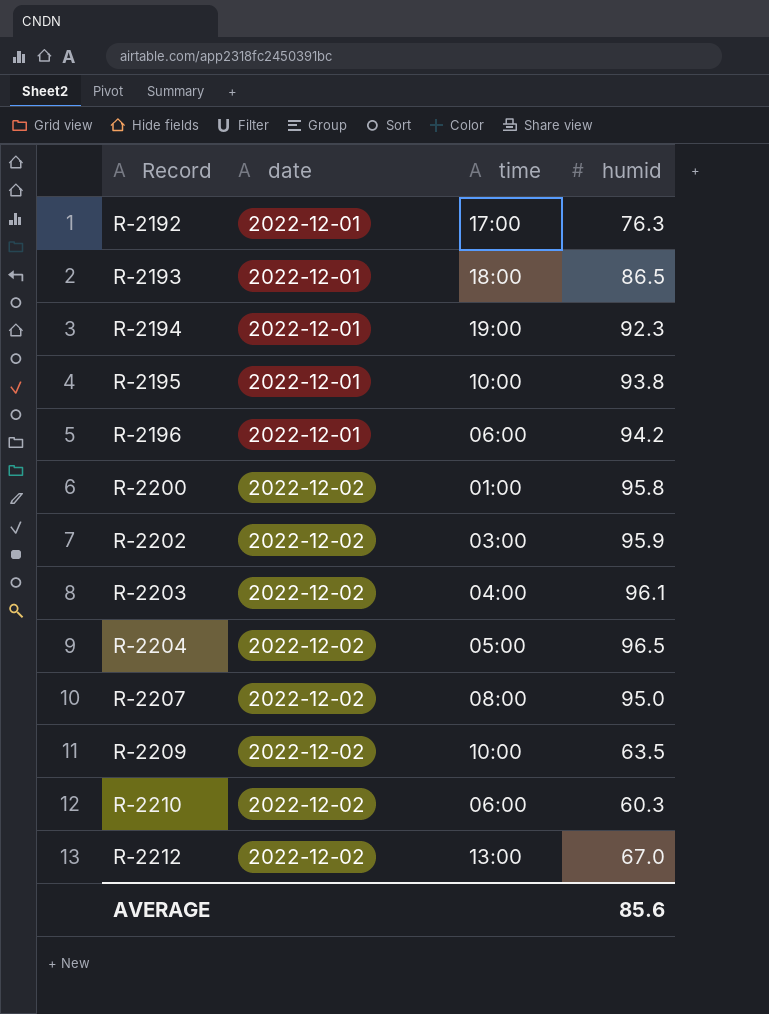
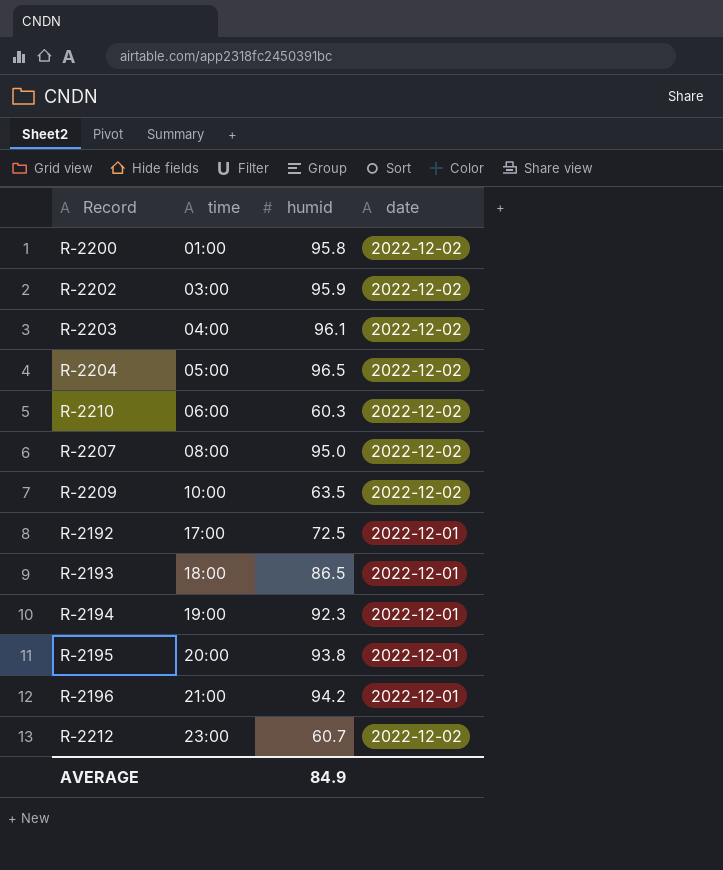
row order: Record ascending -> time ascending
column date | position: 2 -> 4
R-2192 | humid: 76.3 -> 72.5
R-2195 | time: 10:00 -> 20:00
R-2196 | time: 06:00 -> 21:00
R-2212 | time: 13:00 -> 23:00
R-2212 | humid: 67.0 -> 60.7
AVERAGE | humid: 85.6 -> 84.9

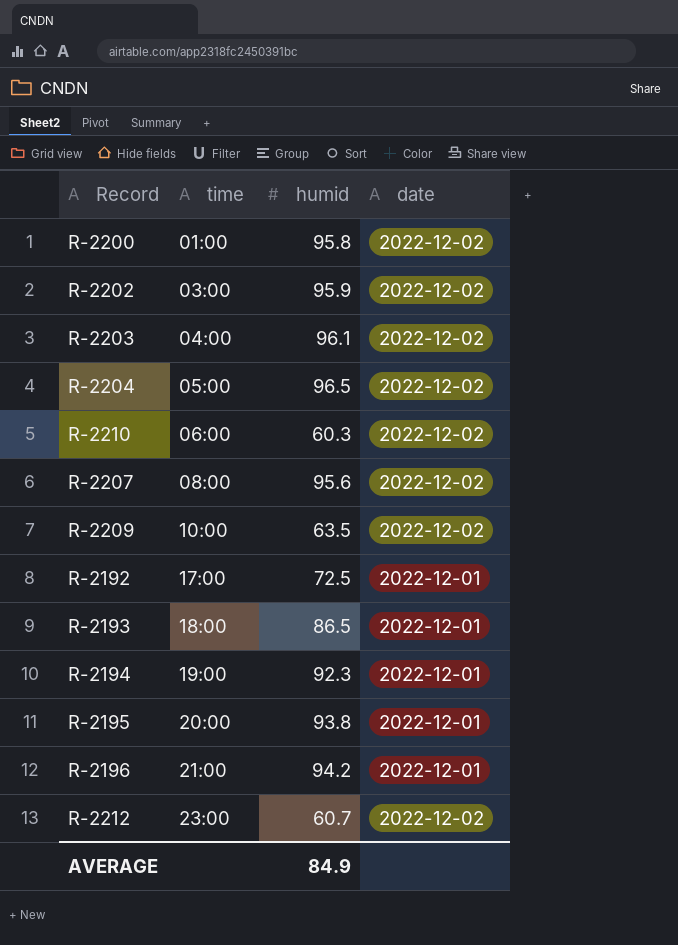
R-2207 | humid: 95.0 -> 95.6

